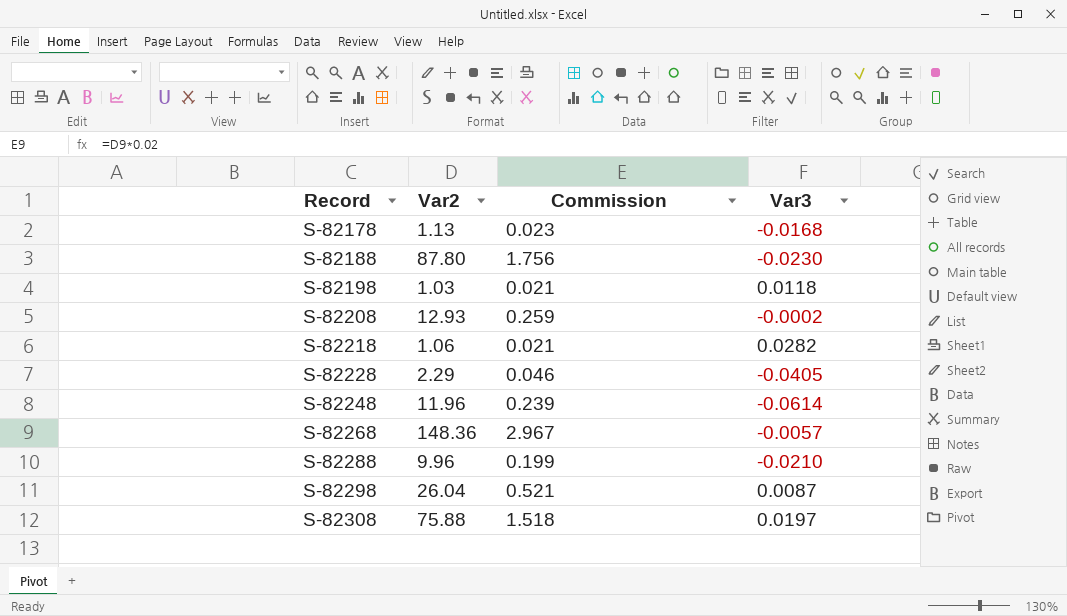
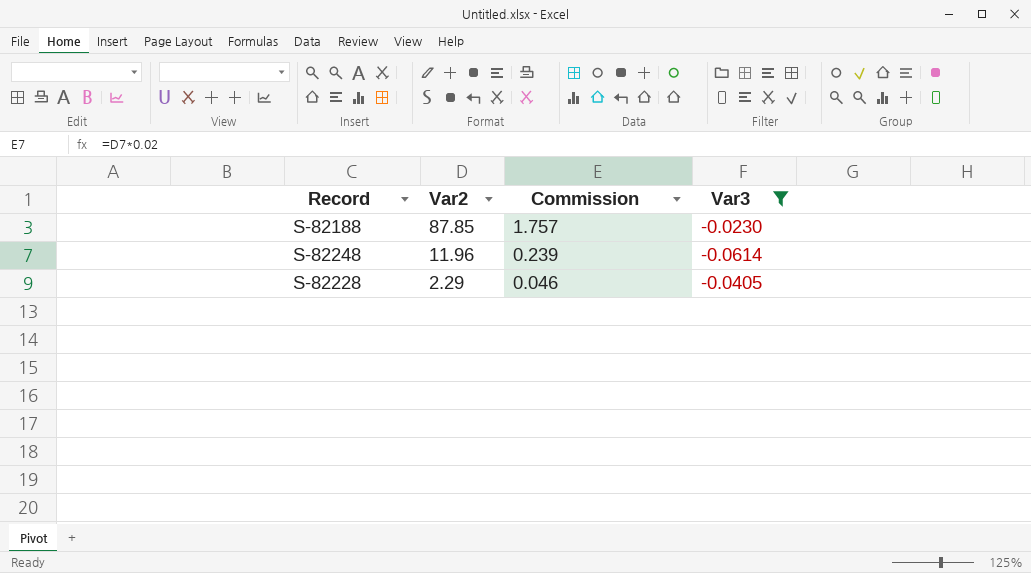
filter: none -> Var3 <= -0.0230
row order: Record ascending -> Var2 descending
S-82188 | Var2: 87.80 -> 87.85
S-82188 | Commission: 1.756 -> 1.757

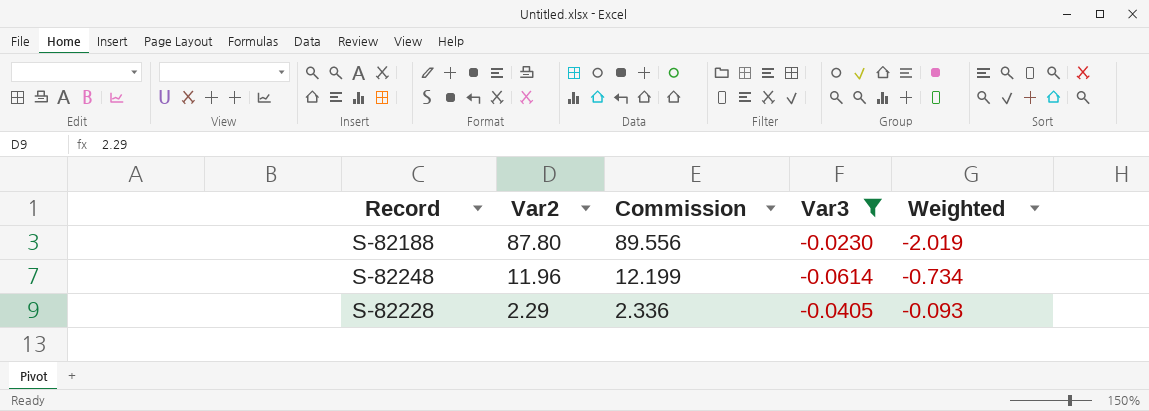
column Commission | formula: [Var2] * 0.02 -> [Var2] * 1.02
column Weighted | formula: none -> [Var2] * [Var3]
S-82188 | Var2: 87.85 -> 87.80

